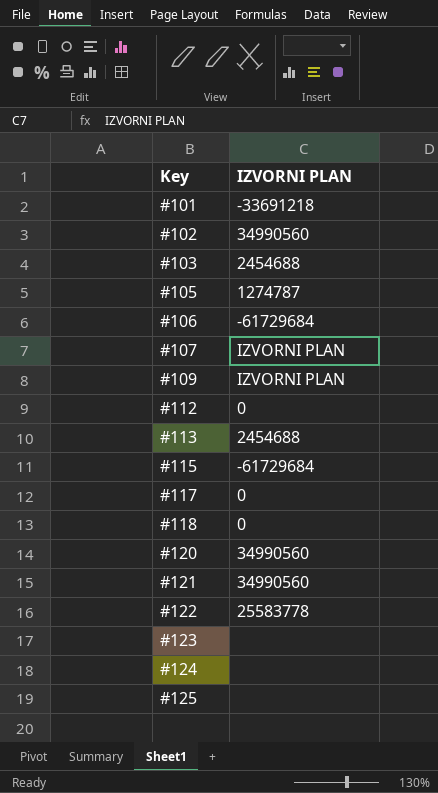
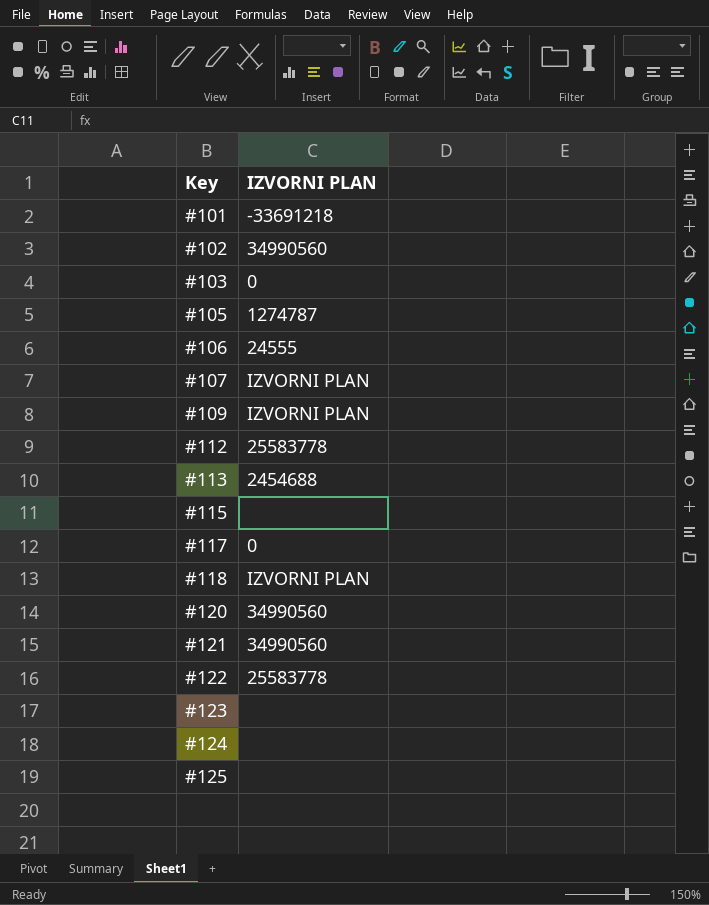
#103 | IZVORNI PLAN: 2454688 -> 0
#106 | IZVORNI PLAN: -61729684 -> 24555
#112 | IZVORNI PLAN: 0 -> 25583778
#115 | IZVORNI PLAN: -61729684 -> none
#118 | IZVORNI PLAN: 0 -> IZVORNI PLAN

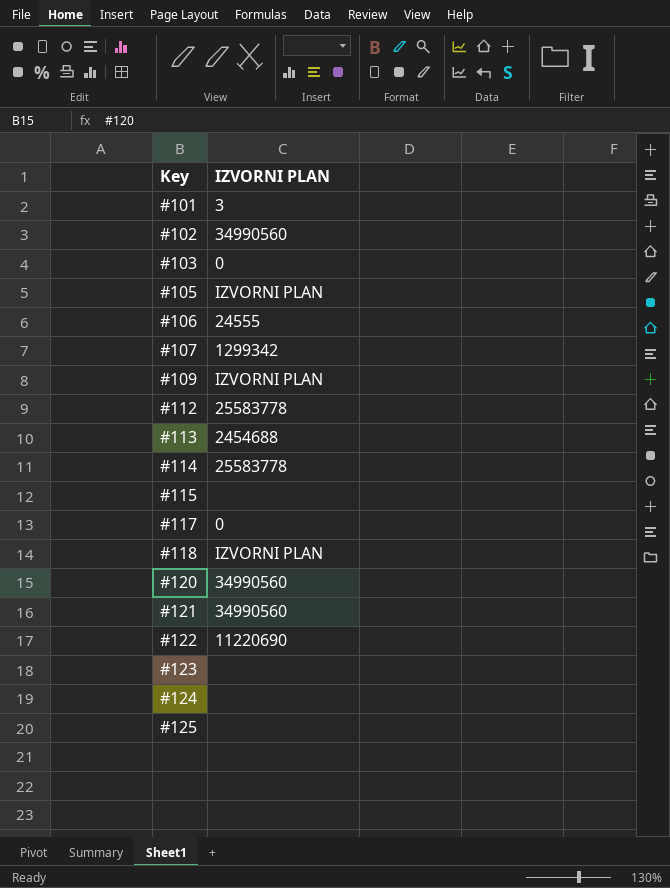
#101 | IZVORNI PLAN: -33691218 -> 3
#105 | IZVORNI PLAN: 1274787 -> IZVORNI PLAN
#107 | IZVORNI PLAN: IZVORNI PLAN -> 1299342
row #114: none -> 25583778
#122 | IZVORNI PLAN: 25583778 -> 11220690

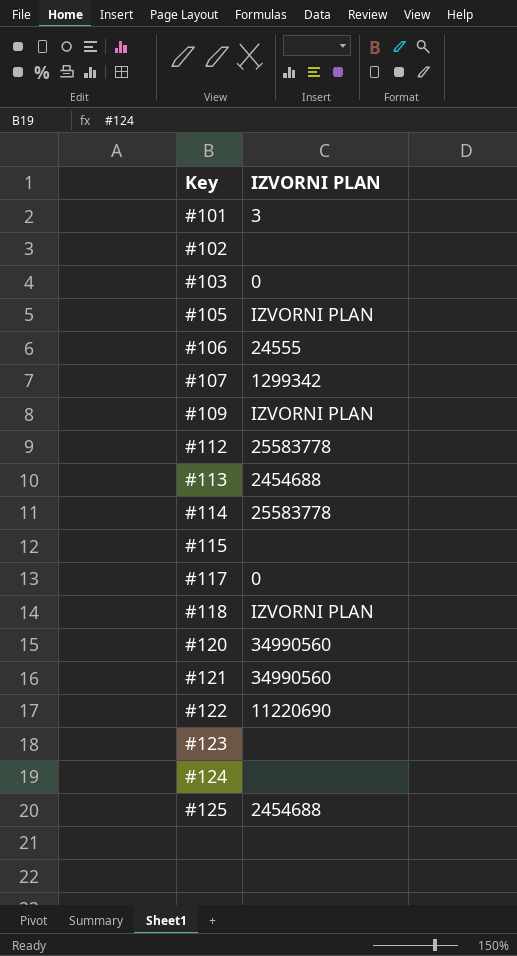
#102 | IZVORNI PLAN: 34990560 -> none
#125 | IZVORNI PLAN: none -> 2454688

